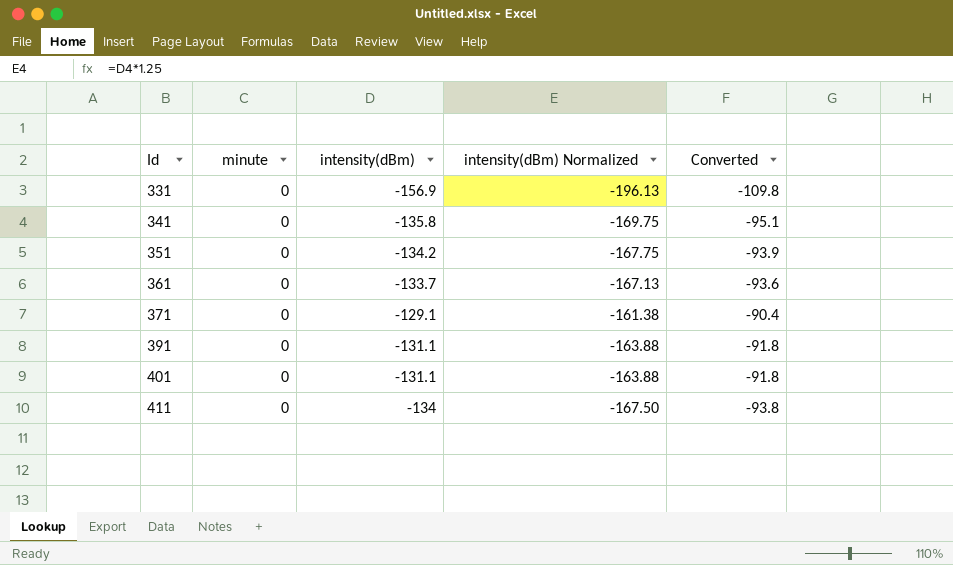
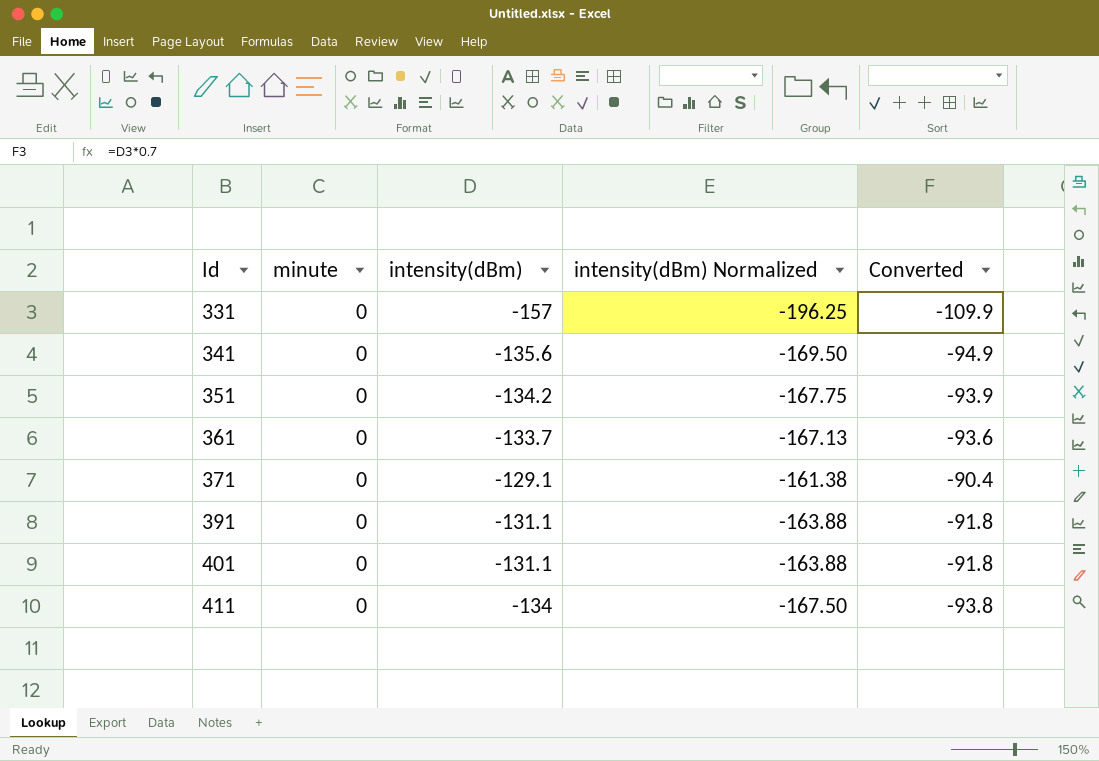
331 | intensity(dBm): -156.9 -> -157
331 | intensity(dBm) Normalized: -196.13 -> -196.25
331 | Converted: -109.8 -> -109.9
341 | intensity(dBm): -135.8 -> -135.6
341 | intensity(dBm) Normalized: -169.75 -> -169.50
341 | Converted: -95.1 -> -94.9

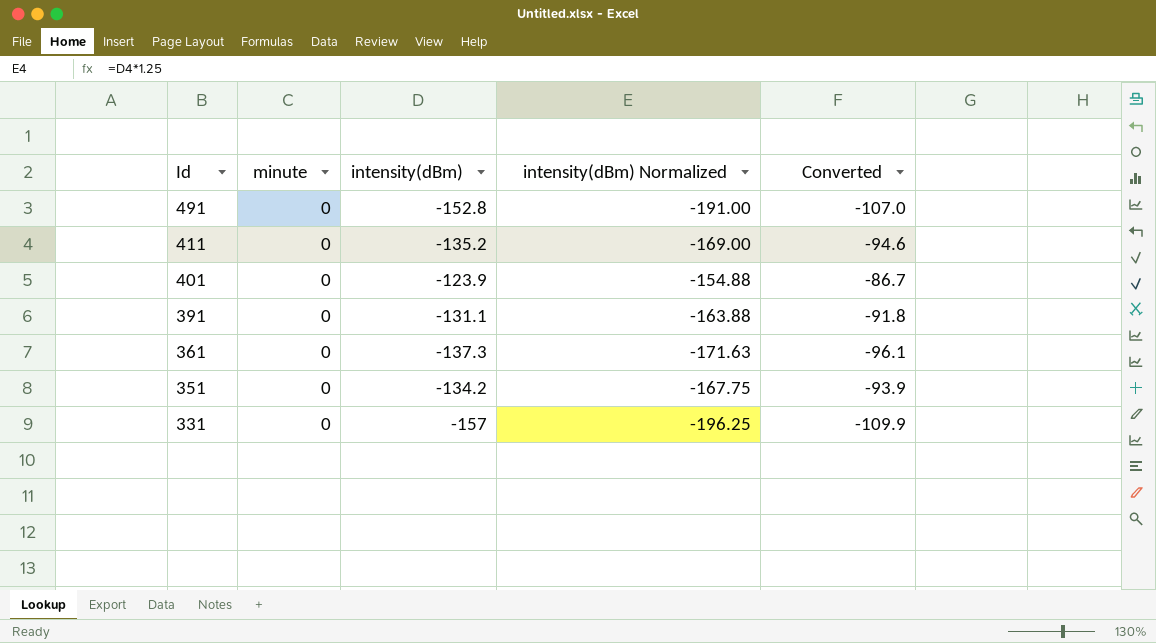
row order: Id ascending -> Id descending
row 341: 0 | -135.6 | -169.50 | -94.9 -> none
row 371: 0 | -129.1 | -161.38 | -90.4 -> none
row 491: none -> 0 | -152.8 | -191.00 | -107.0
411 | intensity(dBm): -134 -> -135.2
411 | intensity(dBm) Normalized: -167.50 -> -169.00
411 | Converted: -93.8 -> -94.6
401 | intensity(dBm): -131.1 -> -123.9
401 | intensity(dBm) Normalized: -163.88 -> -154.88
401 | Converted: -91.8 -> -86.7
361 | intensity(dBm): -133.7 -> -137.3
361 | intensity(dBm) Normalized: -167.13 -> -171.63
361 | Converted: -93.6 -> -96.1

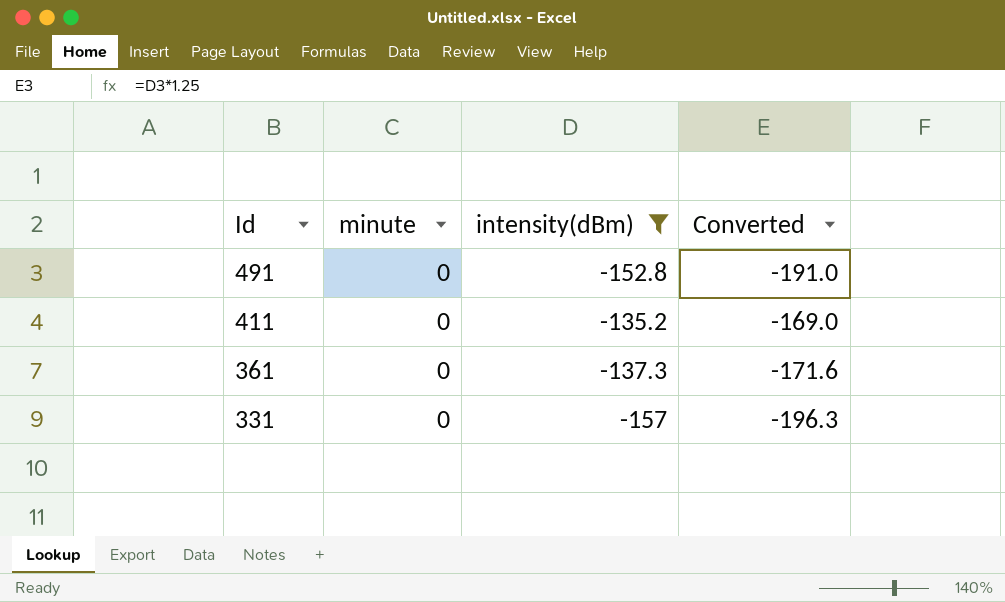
filter: none -> intensity(dBm) <= -135.2
column intensity(dBm) Normalized | formula: [intensity(dBm)] * 1.25 -> none
column Converted | formula: [intensity(dBm)] * 0.7 -> [intensity(dBm)] * 1.25

